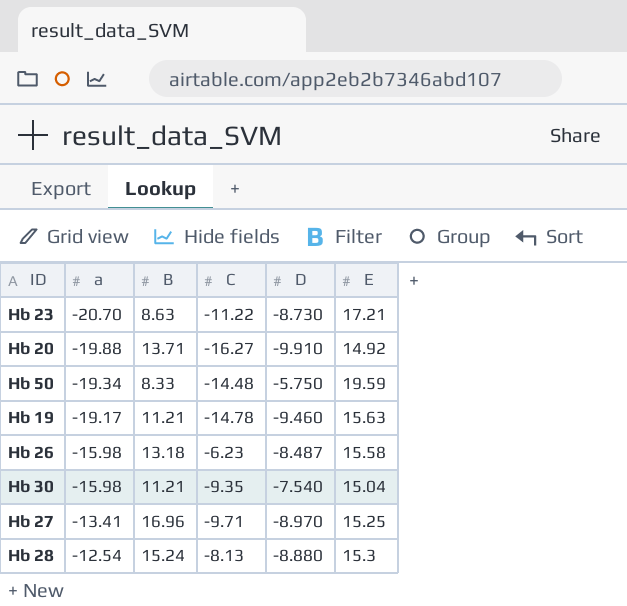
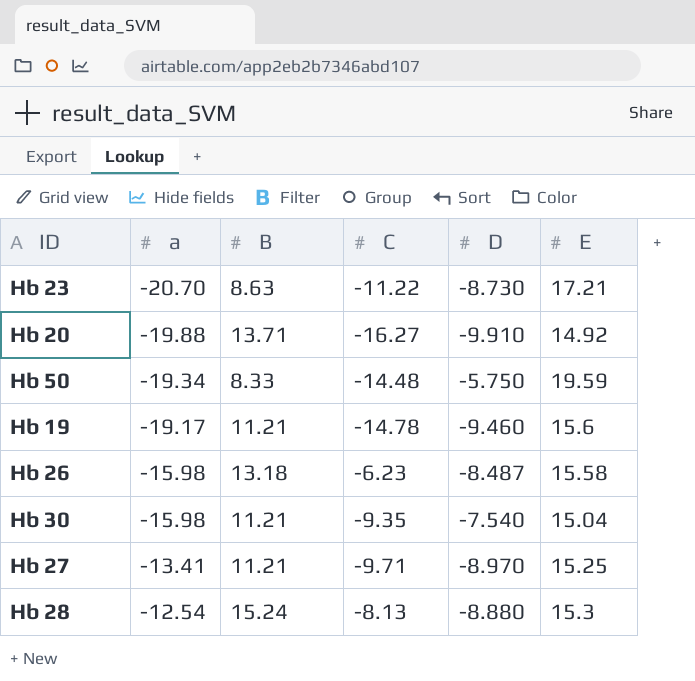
Hb 19 | E: 15.63 -> 15.6
Hb 27 | B: 16.96 -> 11.21

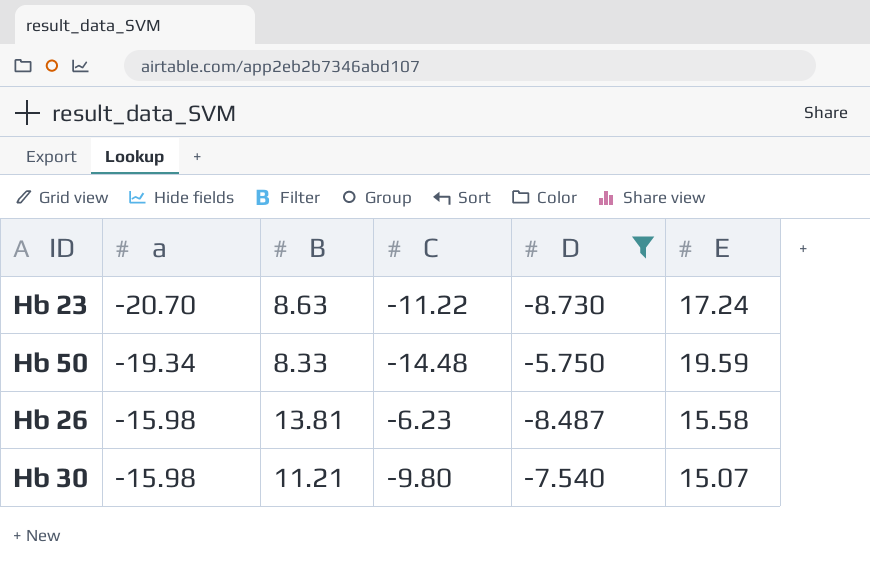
filter: none -> D >= -8.730
Hb 23 | E: 17.21 -> 17.24
Hb 26 | B: 13.18 -> 13.81
Hb 30 | C: -9.35 -> -9.80
Hb 30 | E: 15.04 -> 15.07

